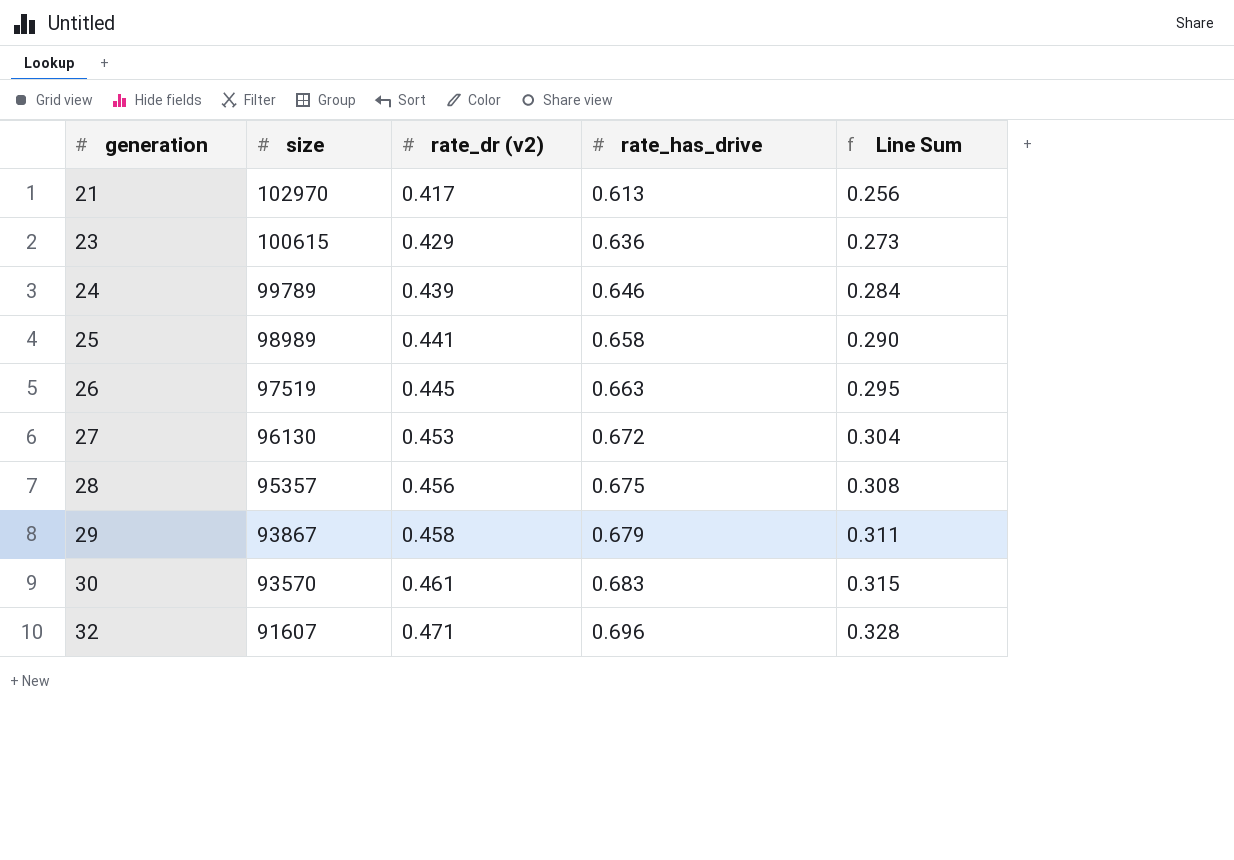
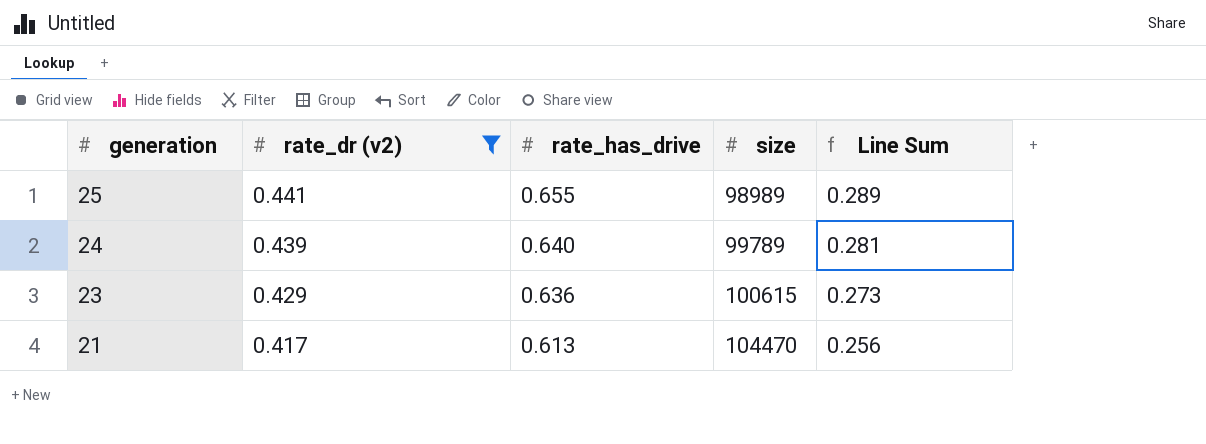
filter: none -> rate_dr (v2) <= 0.441
row order: generation ascending -> generation descending
column size | position: 2 -> 4
25 | rate_has_drive: 0.658 -> 0.655
25 | Line Sum: 0.290 -> 0.289
24 | rate_has_drive: 0.646 -> 0.640
24 | Line Sum: 0.284 -> 0.281
21 | size: 102970 -> 104470

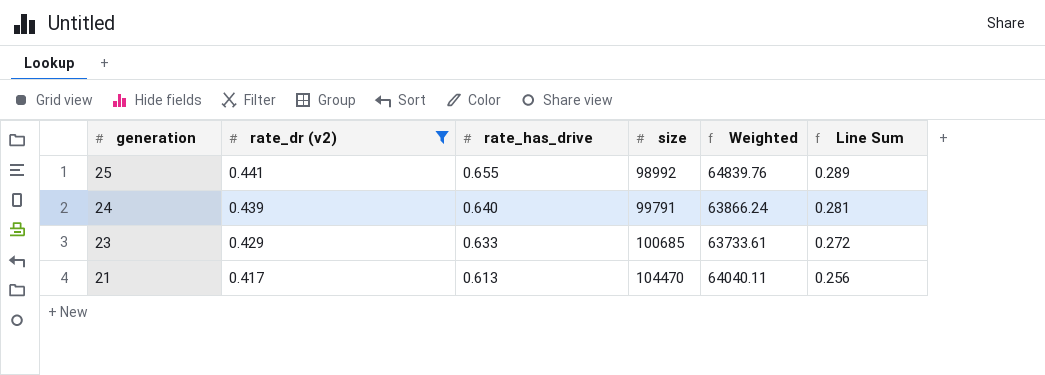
column Weighted | formula: none -> [rate_has_drive] * [size]
25 | size: 98989 -> 98992
24 | size: 99789 -> 99791
23 | rate_has_drive: 0.636 -> 0.633
23 | size: 100615 -> 100685
23 | Line Sum: 0.273 -> 0.272

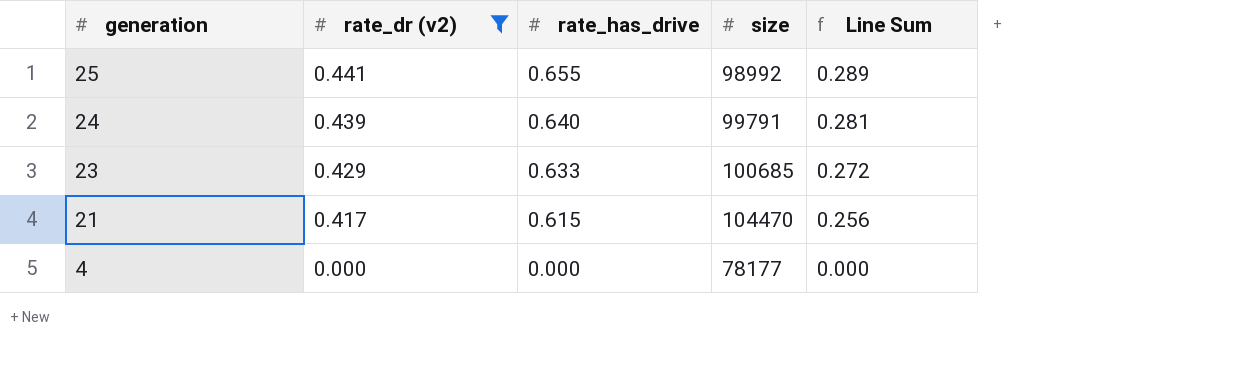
column Weighted | formula: [rate_has_drive] * [size] -> none
21 | rate_has_drive: 0.613 -> 0.615
row 4: none -> 0.000 | 0.000 | 78177 | 0.000

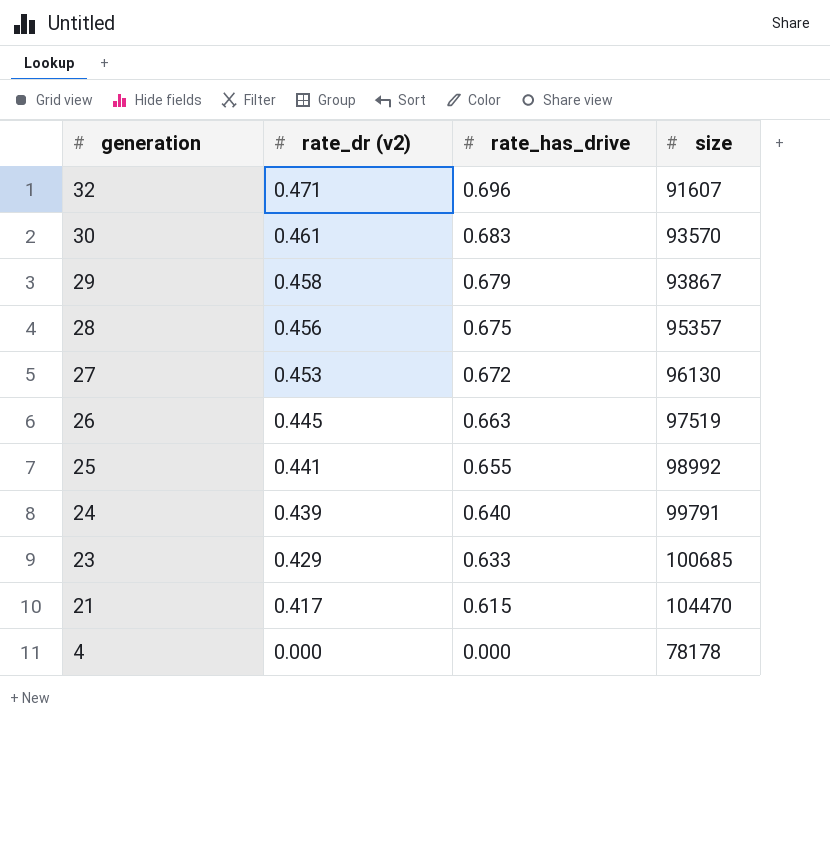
filter: rate_dr (v2) <= 0.441 -> none
column Line Sum | formula: [rate_dr (v2)] * [rate_has_drive] -> none
4 | size: 78177 -> 78178

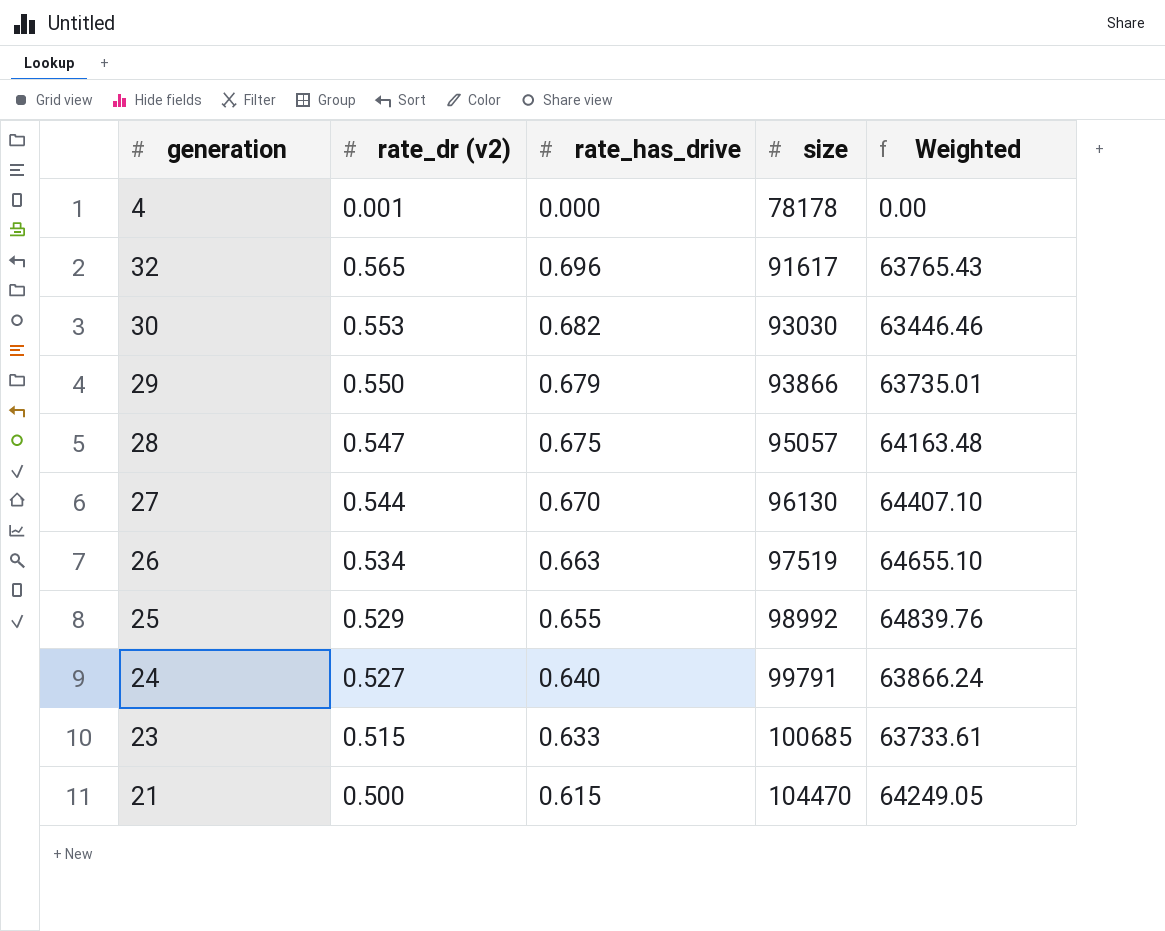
row order: generation descending -> size ascending
column Weighted | formula: none -> [rate_has_drive] * [size]
4 | rate_dr (v2): 0.000 -> 0.001
32 | rate_dr (v2): 0.471 -> 0.565
32 | size: 91607 -> 91617
30 | rate_dr (v2): 0.461 -> 0.553
30 | rate_has_drive: 0.683 -> 0.682
30 | size: 93570 -> 93030
29 | rate_dr (v2): 0.458 -> 0.550
29 | size: 93867 -> 93866
28 | rate_dr (v2): 0.456 -> 0.547
28 | size: 95357 -> 95057
27 | rate_dr (v2): 0.453 -> 0.544
27 | rate_has_drive: 0.672 -> 0.670
26 | rate_dr (v2): 0.445 -> 0.534
25 | rate_dr (v2): 0.441 -> 0.529
24 | rate_dr (v2): 0.439 -> 0.527
23 | rate_dr (v2): 0.429 -> 0.515
21 | rate_dr (v2): 0.417 -> 0.500

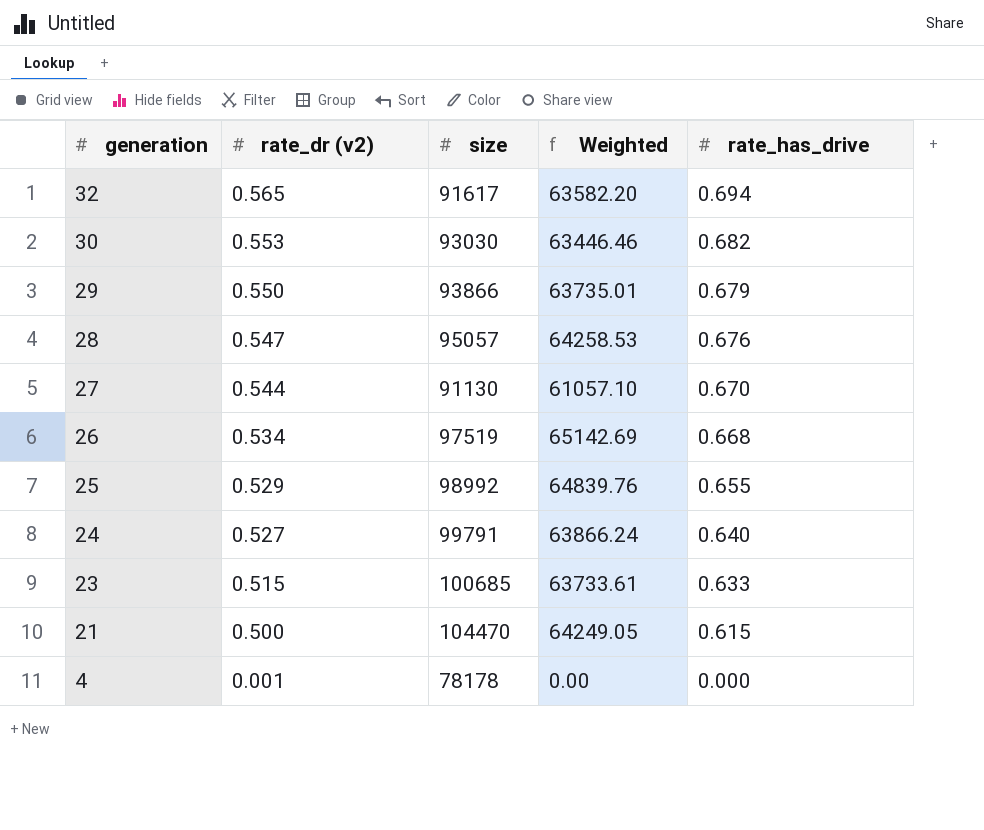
row order: size ascending -> generation descending
column rate_has_drive | position: 3 -> 5
32 | Weighted: 63765.43 -> 63582.20
32 | rate_has_drive: 0.696 -> 0.694
28 | Weighted: 64163.48 -> 64258.53
28 | rate_has_drive: 0.675 -> 0.676
27 | size: 96130 -> 91130
27 | Weighted: 64407.10 -> 61057.10
26 | Weighted: 64655.10 -> 65142.69
26 | rate_has_drive: 0.663 -> 0.668

